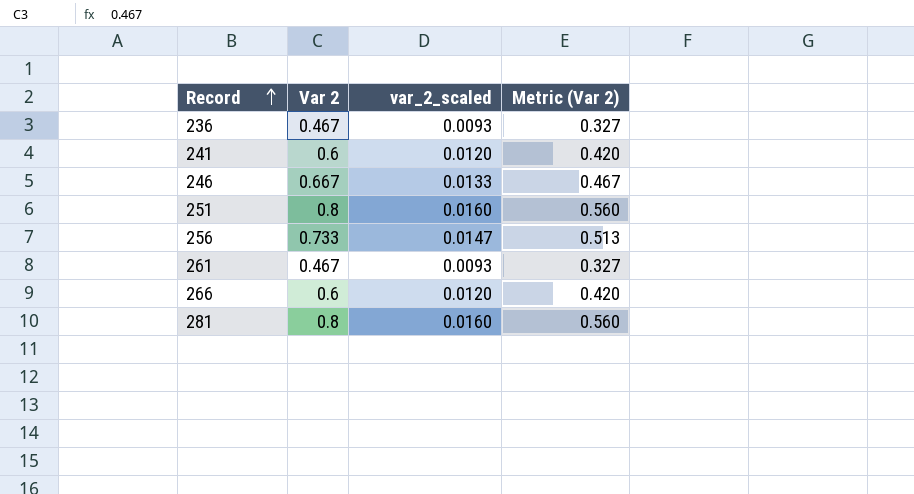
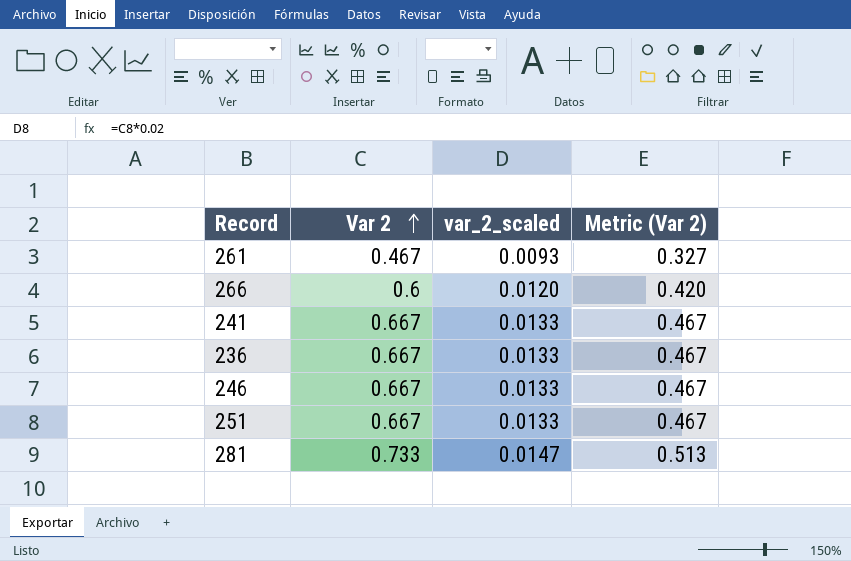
row order: Record ascending -> Var 2 ascending
row 256: 0.733 | 0.0147 | 0.513 -> none
241 | Var 2: 0.6 -> 0.667
241 | var_2_scaled: 0.0120 -> 0.0133
241 | Metric (Var 2): 0.420 -> 0.467
236 | Var 2: 0.467 -> 0.667
236 | var_2_scaled: 0.0093 -> 0.0133
236 | Metric (Var 2): 0.327 -> 0.467
251 | Var 2: 0.8 -> 0.667
251 | var_2_scaled: 0.0160 -> 0.0133
251 | Metric (Var 2): 0.560 -> 0.467
281 | Var 2: 0.8 -> 0.733
281 | var_2_scaled: 0.0160 -> 0.0147
281 | Metric (Var 2): 0.560 -> 0.513

